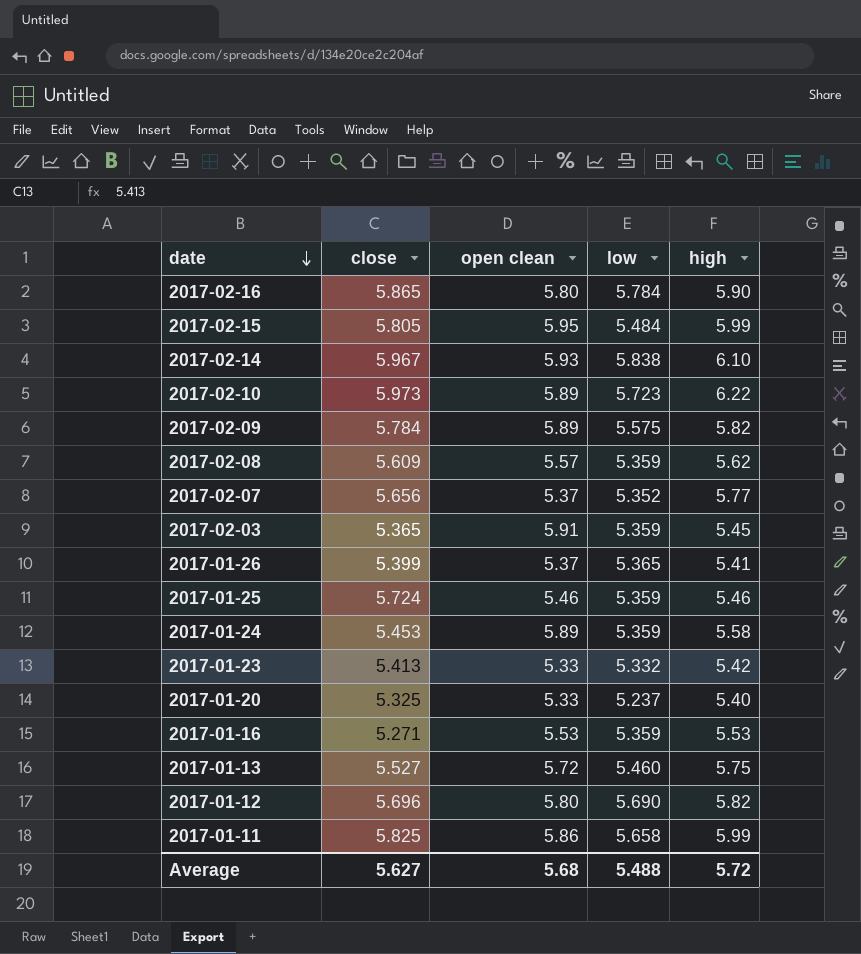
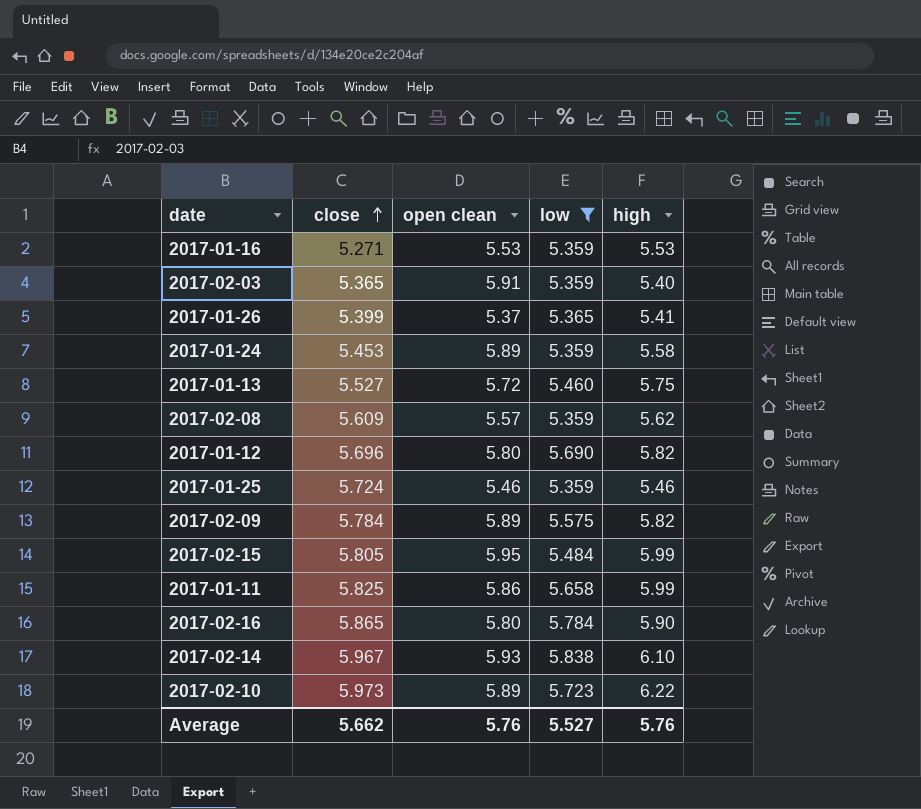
filter: none -> low >= 5.359
row order: date descending -> close ascending
2017-02-03 | high: 5.45 -> 5.40
Average | close: 5.627 -> 5.662
Average | open clean: 5.68 -> 5.76
Average | low: 5.488 -> 5.527
Average | high: 5.72 -> 5.76

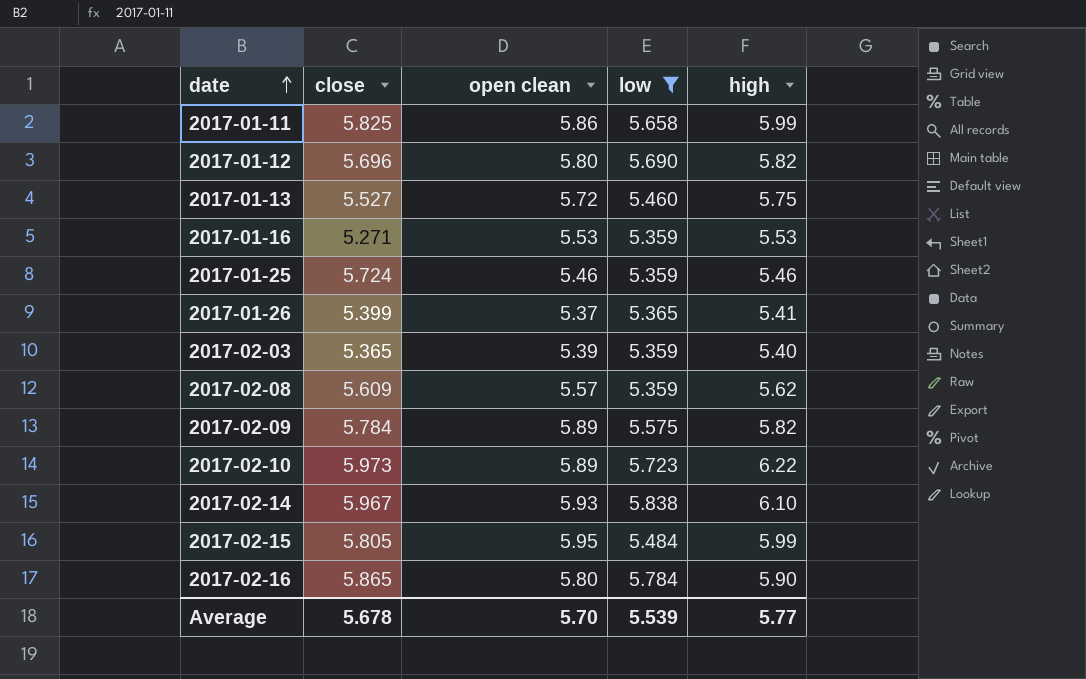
row order: close ascending -> date ascending
row 2017-01-24: 5.453 | 5.89 | 5.359 | 5.58 -> none
2017-02-03 | open clean: 5.91 -> 5.39
Average | close: 5.662 -> 5.678
Average | open clean: 5.76 -> 5.70
Average | low: 5.527 -> 5.539
Average | high: 5.76 -> 5.77

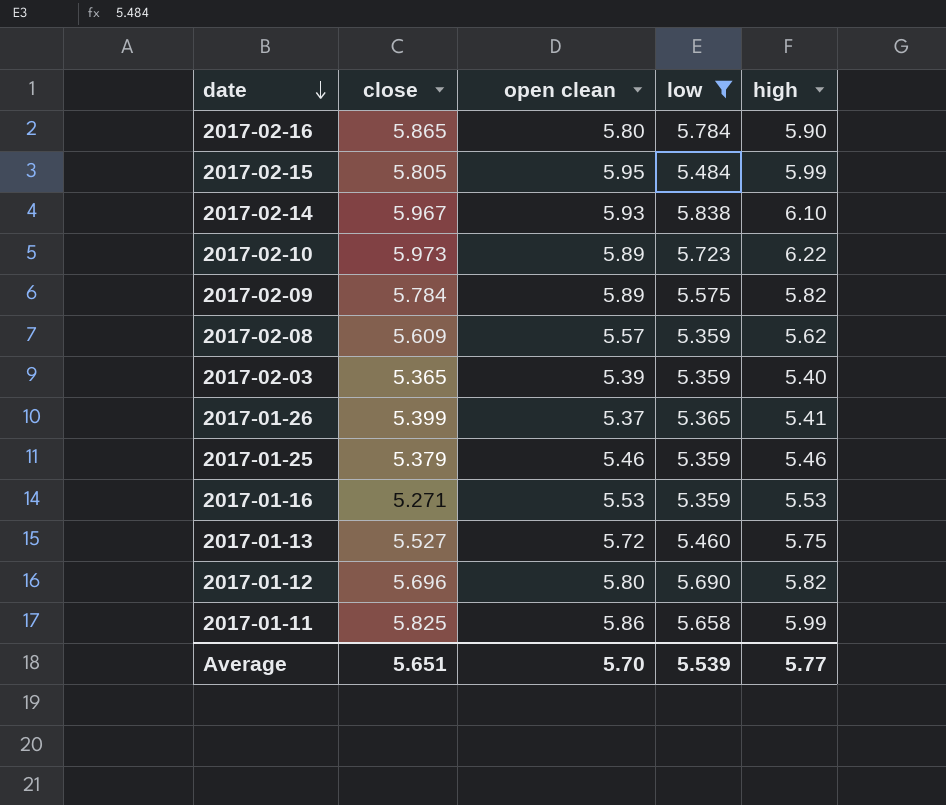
row order: date ascending -> date descending
2017-01-25 | close: 5.724 -> 5.379
Average | close: 5.678 -> 5.651

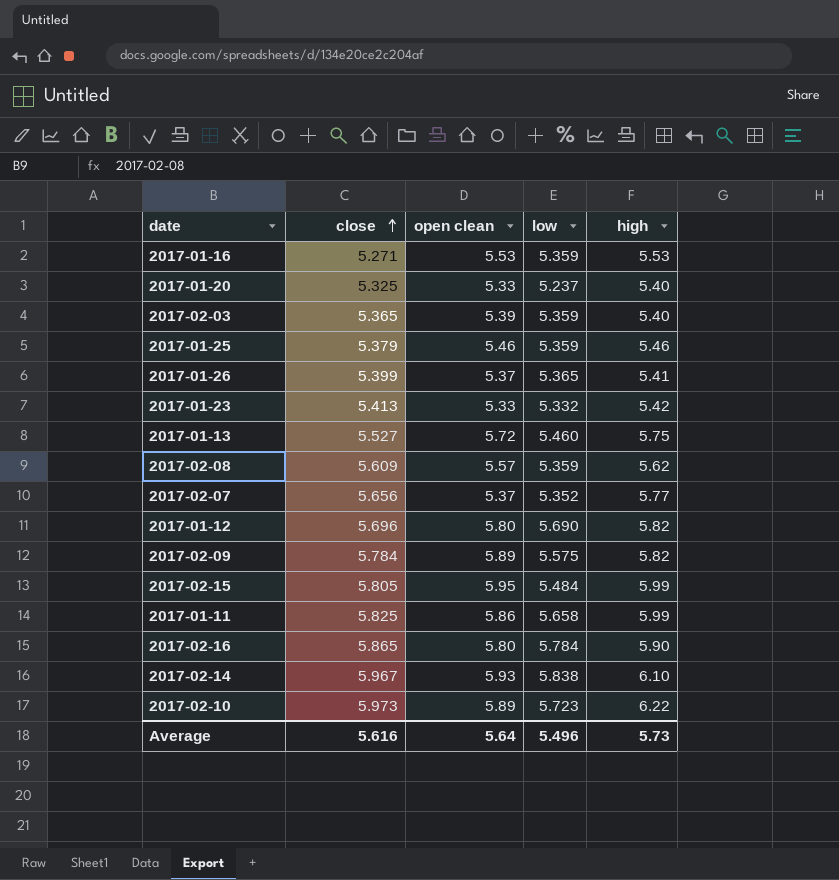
filter: low >= 5.359 -> none
row order: date descending -> close ascending
Average | close: 5.651 -> 5.616
Average | open clean: 5.70 -> 5.64
Average | low: 5.539 -> 5.496
Average | high: 5.77 -> 5.73

